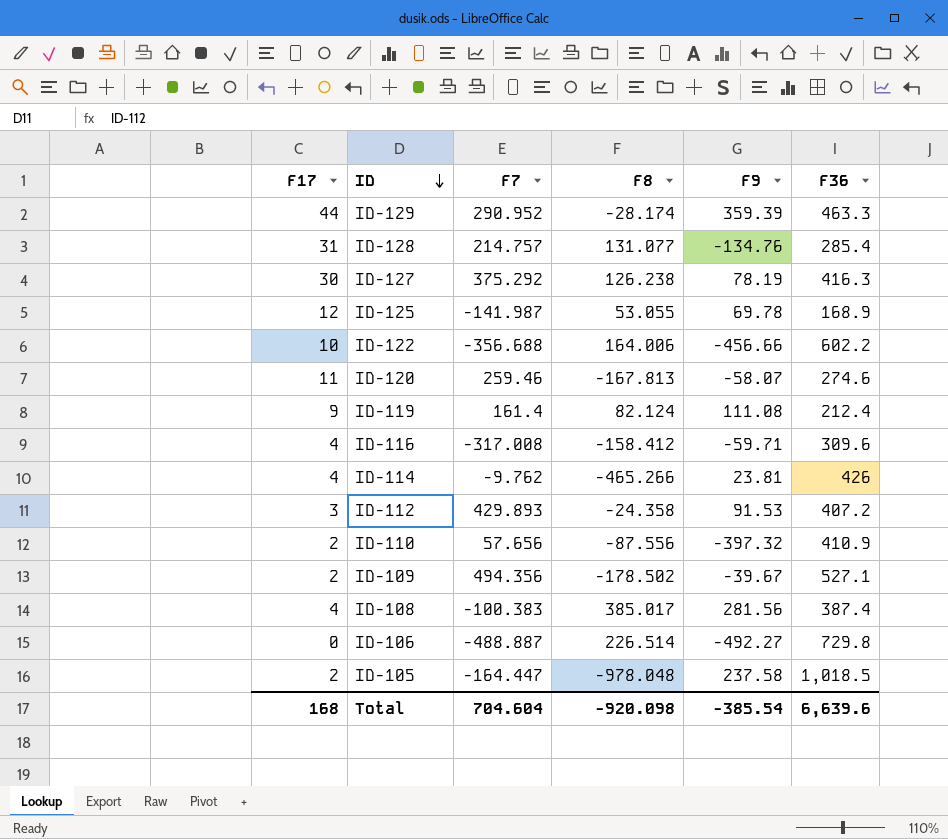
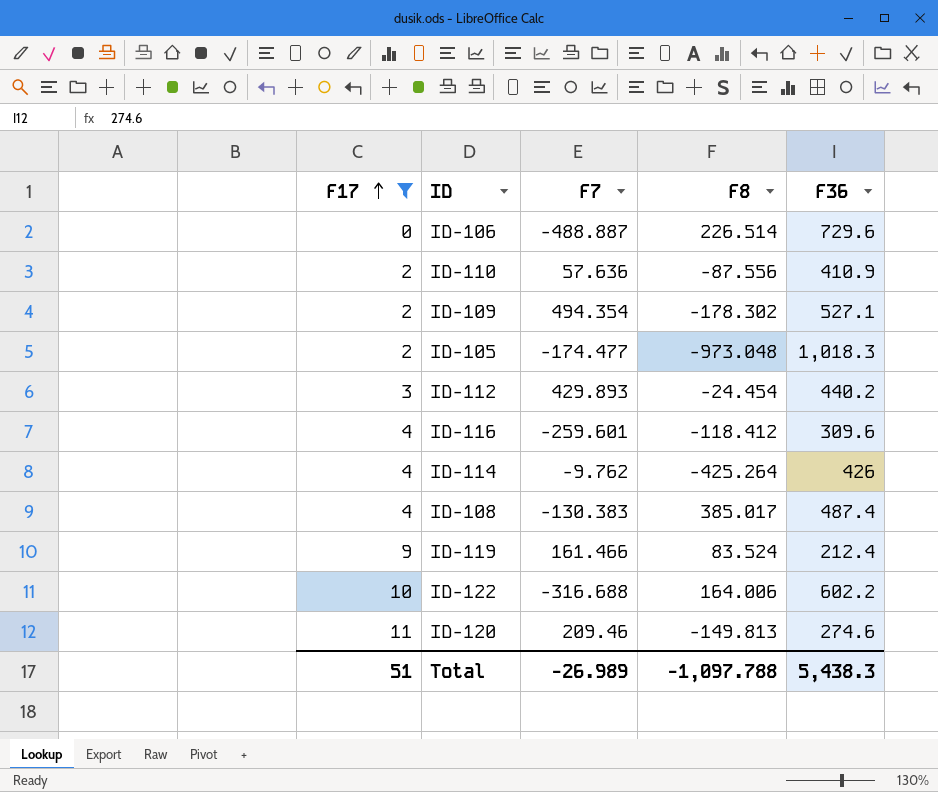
filter: none -> F17 <= 11
row order: ID descending -> F17 ascending
column F9 | position: 5 -> none
ID-106 | F36: 729.8 -> 729.6
ID-110 | F7: 57.656 -> 57.636
ID-109 | F7: 494.356 -> 494.354
ID-109 | F8: -178.502 -> -178.302
ID-105 | F7: -164.447 -> -174.477
ID-105 | F8: -978.048 -> -973.048
ID-105 | F36: 1,018.5 -> 1,018.3
ID-112 | F8: -24.358 -> -24.454
ID-112 | F36: 407.2 -> 440.2
ID-116 | F7: -317.008 -> -259.601
ID-116 | F8: -158.412 -> -118.412
ID-114 | F8: -465.266 -> -425.264
ID-108 | F7: -100.383 -> -130.383
ID-108 | F36: 387.4 -> 487.4
ID-119 | F7: 161.4 -> 161.466
ID-119 | F8: 82.124 -> 83.524
ID-122 | F7: -356.688 -> -316.688
ID-120 | F7: 259.46 -> 209.46
ID-120 | F8: -167.813 -> -149.813
Total | F17: 168 -> 51
Total | F7: 704.604 -> -26.989
Total | F8: -920.098 -> -1,097.788
Total | F36: 6,639.6 -> 5,438.3

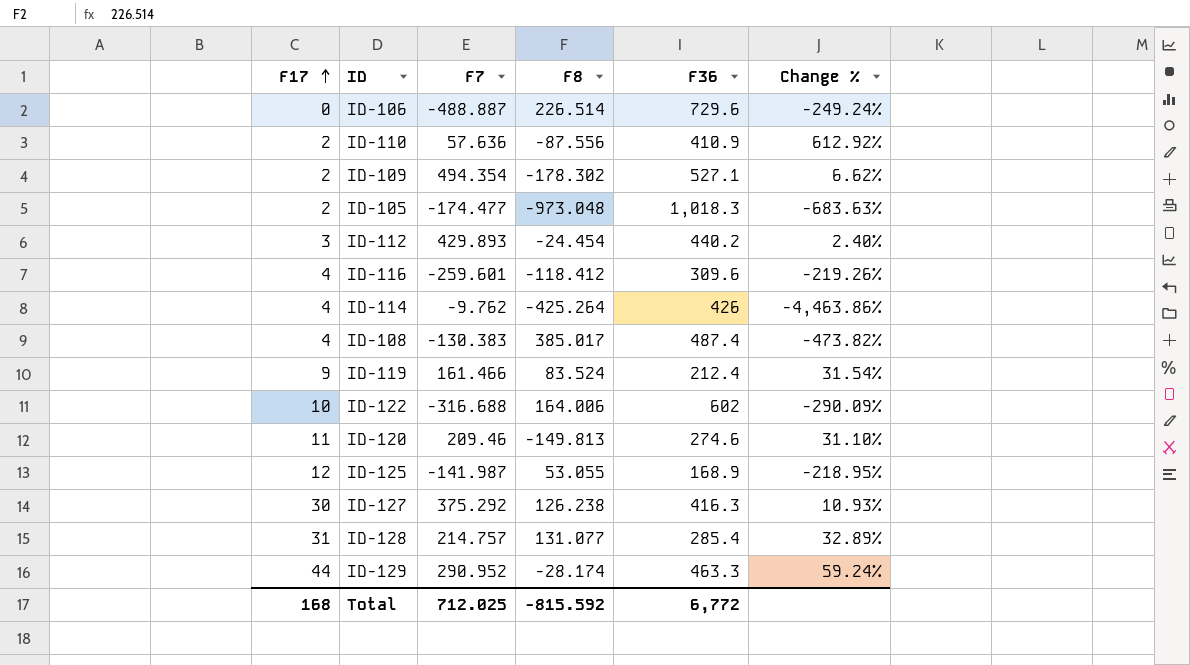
filter: F17 <= 11 -> none
column Change % | formula: none -> ([F36] - [F7]) / [F7]
ID-122 | F36: 602.2 -> 602
Total | F17: 51 -> 168
Total | F7: -26.989 -> 712.025
Total | F8: -1,097.788 -> -815.592
Total | F36: 5,438.3 -> 6,772

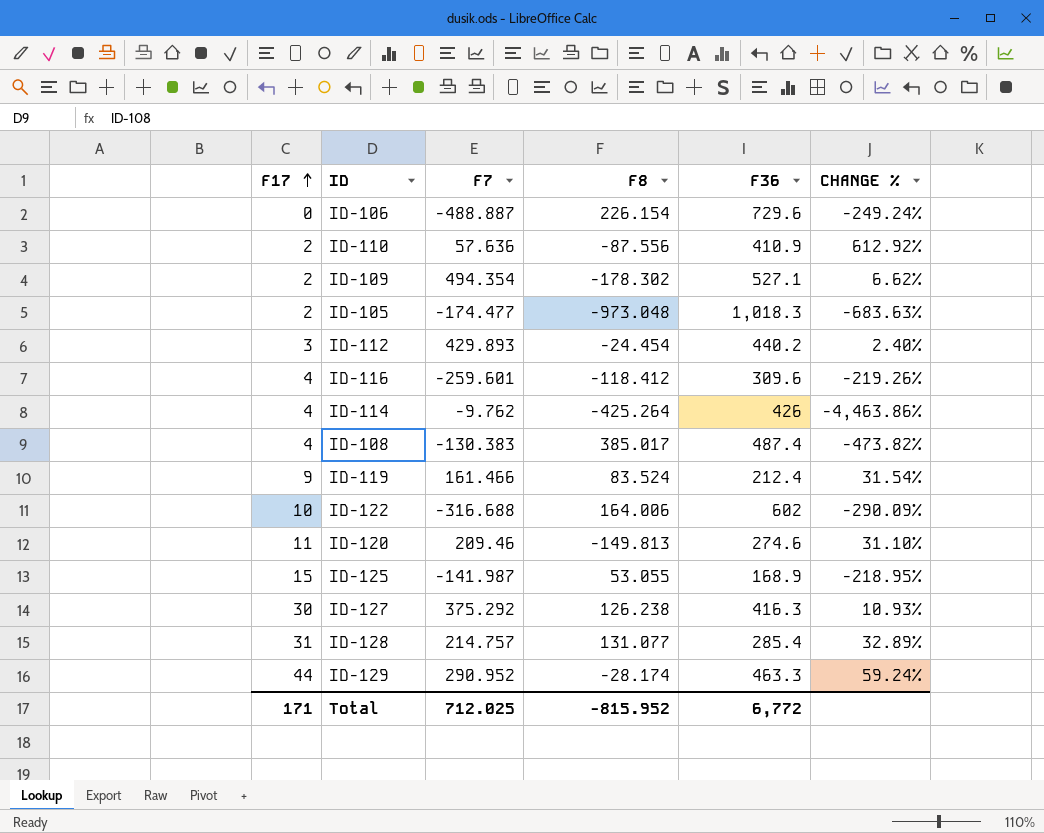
column name: Change % -> CHANGE %
ID-106 | F8: 226.514 -> 226.154
ID-125 | F17: 12 -> 15
Total | F17: 168 -> 171
Total | F8: -815.592 -> -815.952

